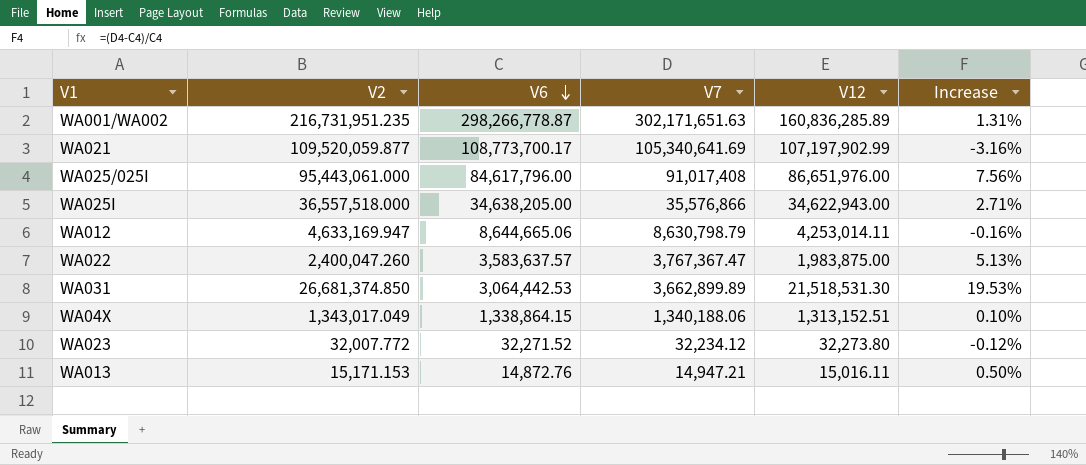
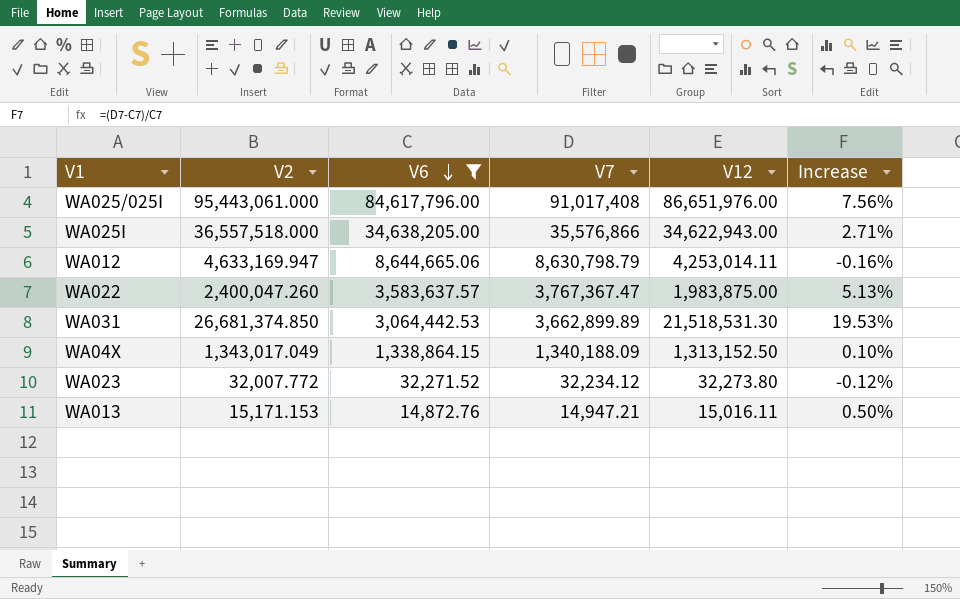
filter: none -> V6 <= 84,617,796.00
WA04X | V7: 1,340,188.06 -> 1,340,188.09
WA04X | V12: 1,313,152.51 -> 1,313,152.50

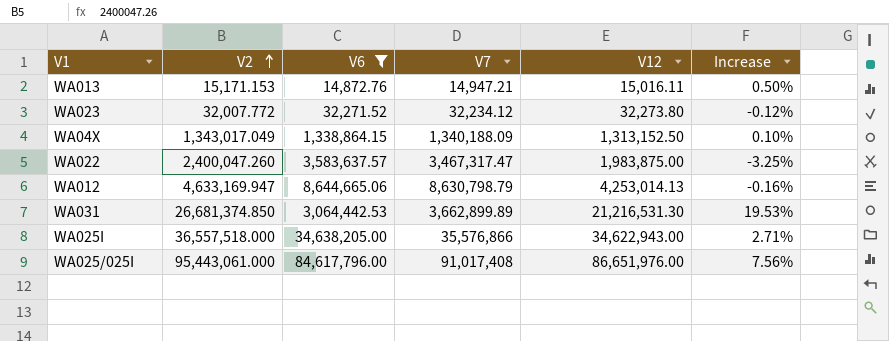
row order: V6 descending -> V2 ascending
WA022 | V7: 3,767,367.47 -> 3,467,317.47
WA022 | Increase: 5.13% -> -3.25%
WA012 | V12: 4,253,014.11 -> 4,253,014.13
WA031 | V12: 21,518,531.30 -> 21,216,531.30

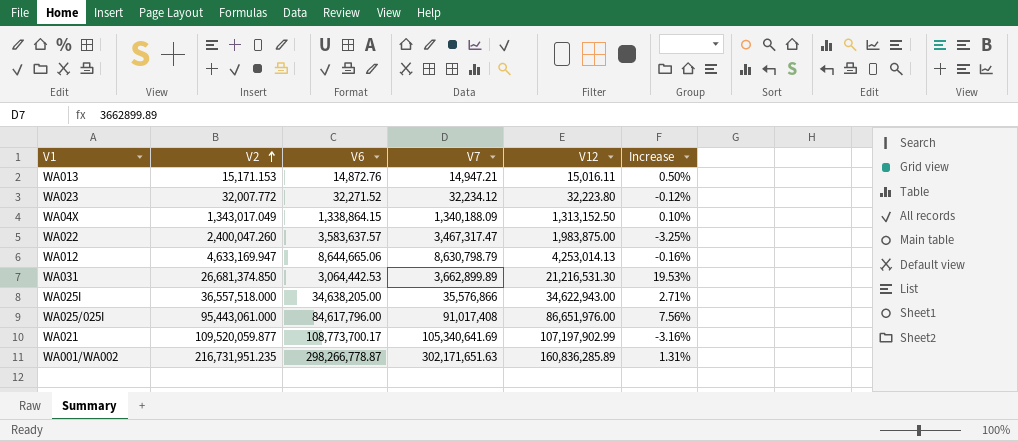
filter: V6 <= 84,617,796.00 -> none
WA023 | V12: 32,273.80 -> 32,223.80

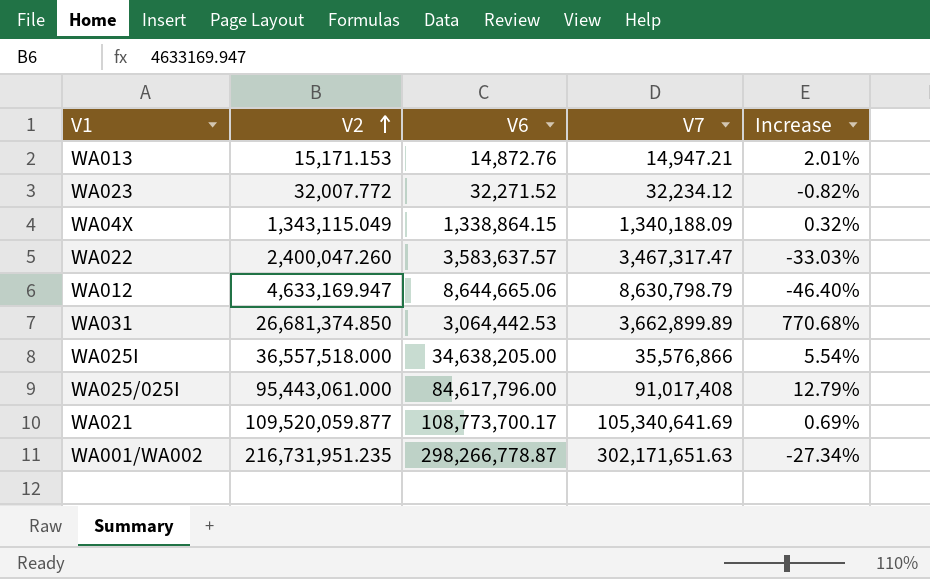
column V12 | position: 5 -> none
column Increase | formula: ([V7] - [V6]) / [V6] -> ([V2] - [V6]) / [V6]
WA04X | V2: 1,343,017.049 -> 1,343,115.049

